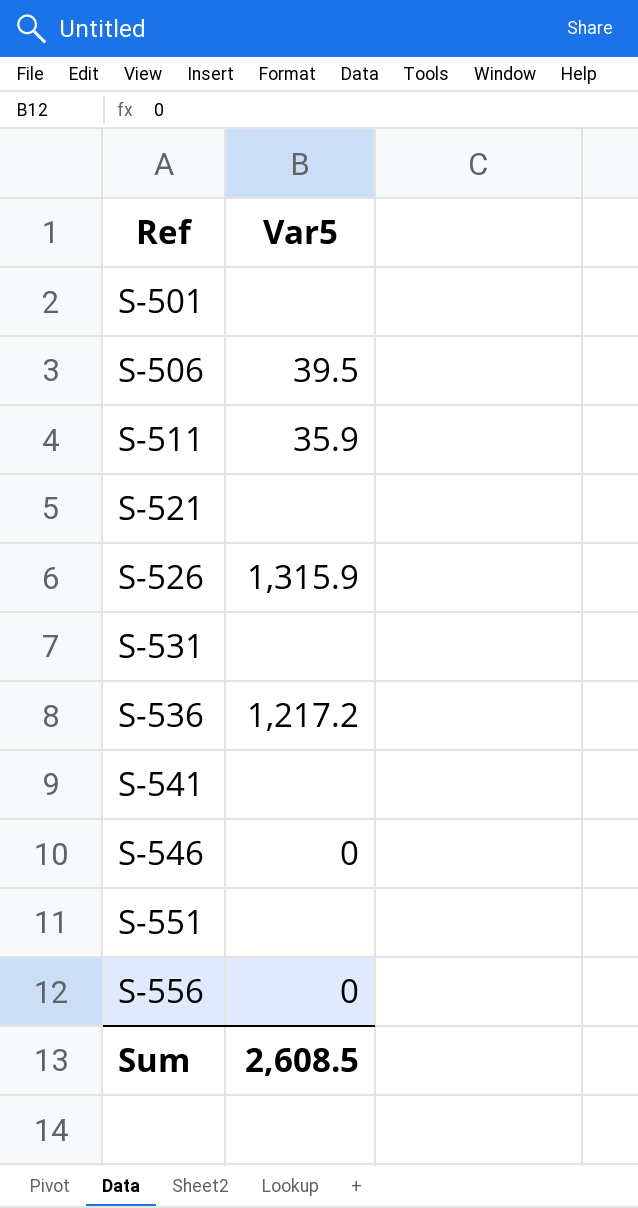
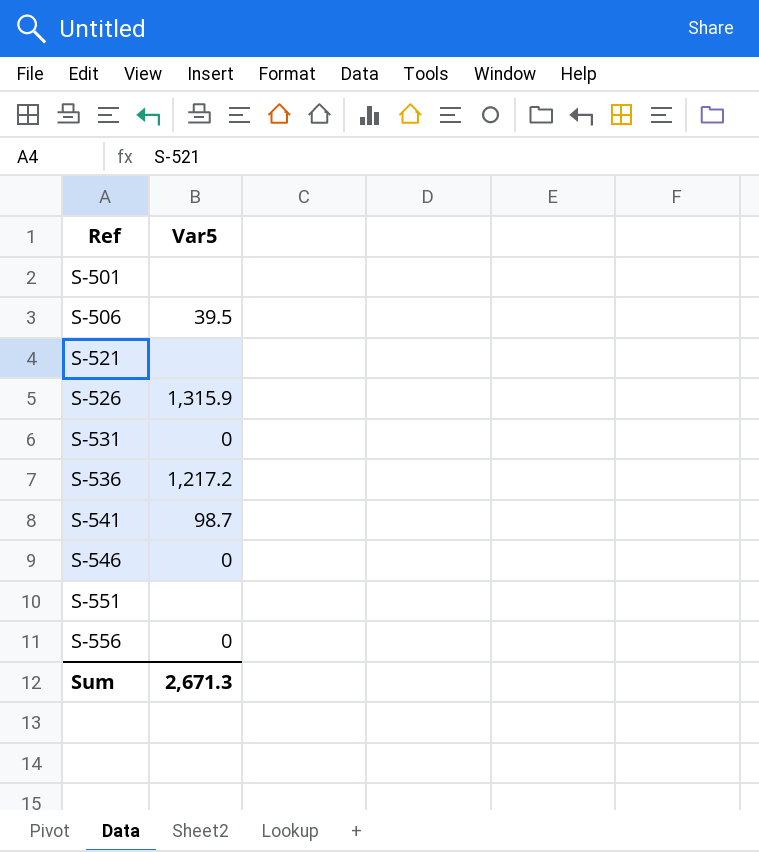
row S-511: 35.9 -> none
S-531 | Var5: none -> 0
S-541 | Var5: none -> 98.7
Sum | Var5: 2,608.5 -> 2,671.3

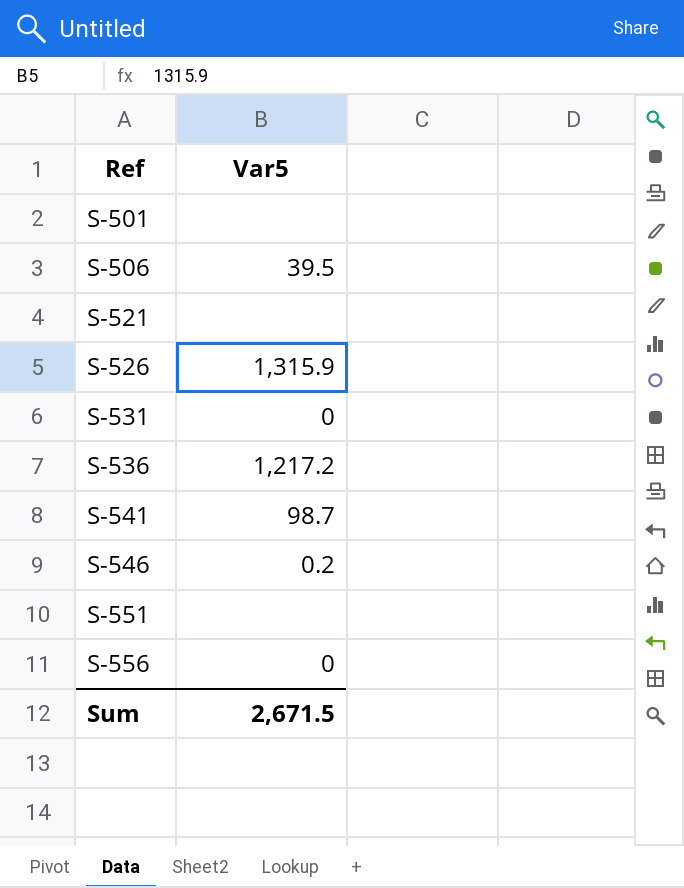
S-546 | Var5: 0 -> 0.2
Sum | Var5: 2,671.3 -> 2,671.5

